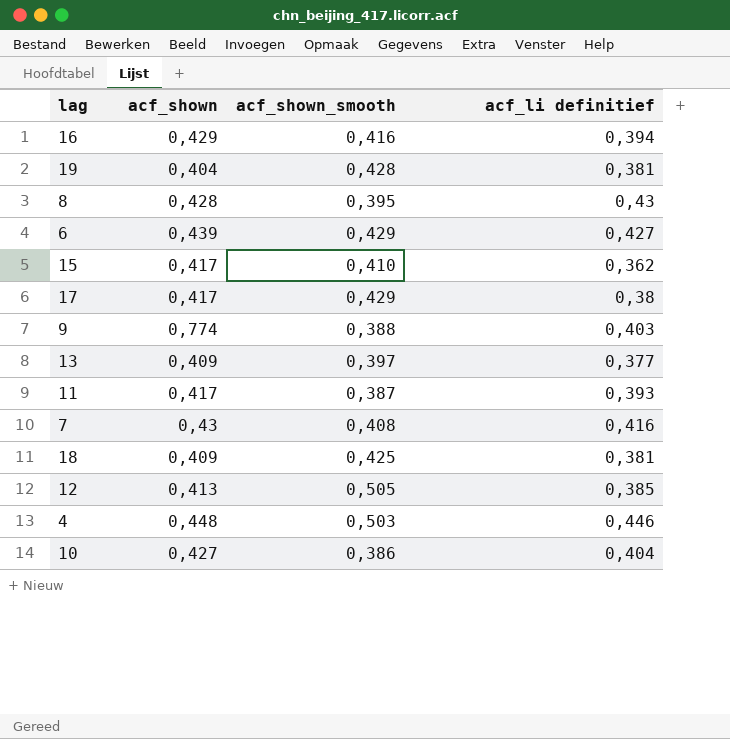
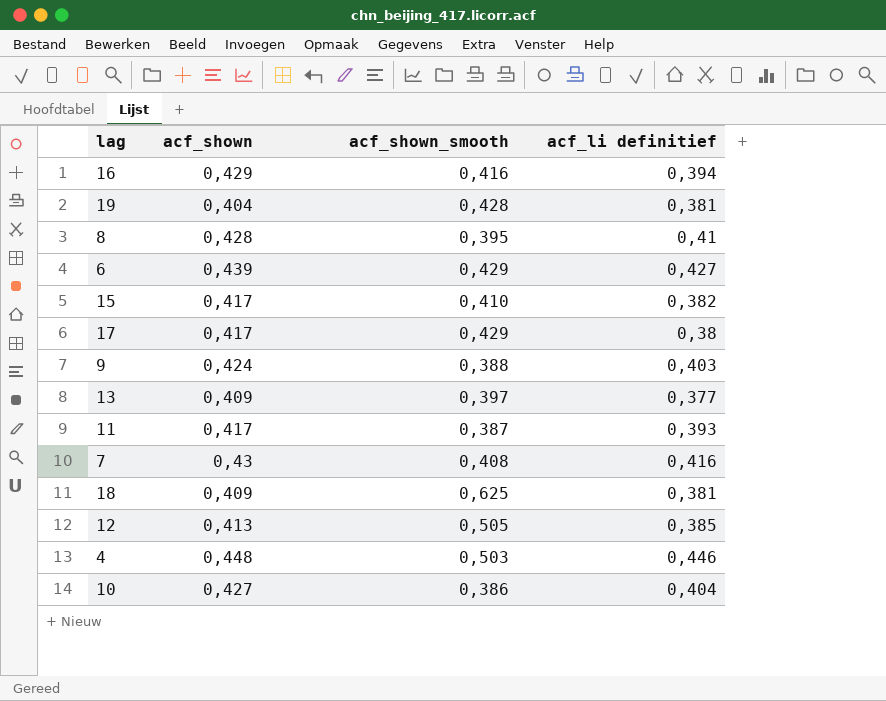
8 | acf_li definitief: 0,43 -> 0,41
15 | acf_li definitief: 0,362 -> 0,382
9 | acf_shown: 0,774 -> 0,424
18 | acf_shown_smooth: 0,425 -> 0,625

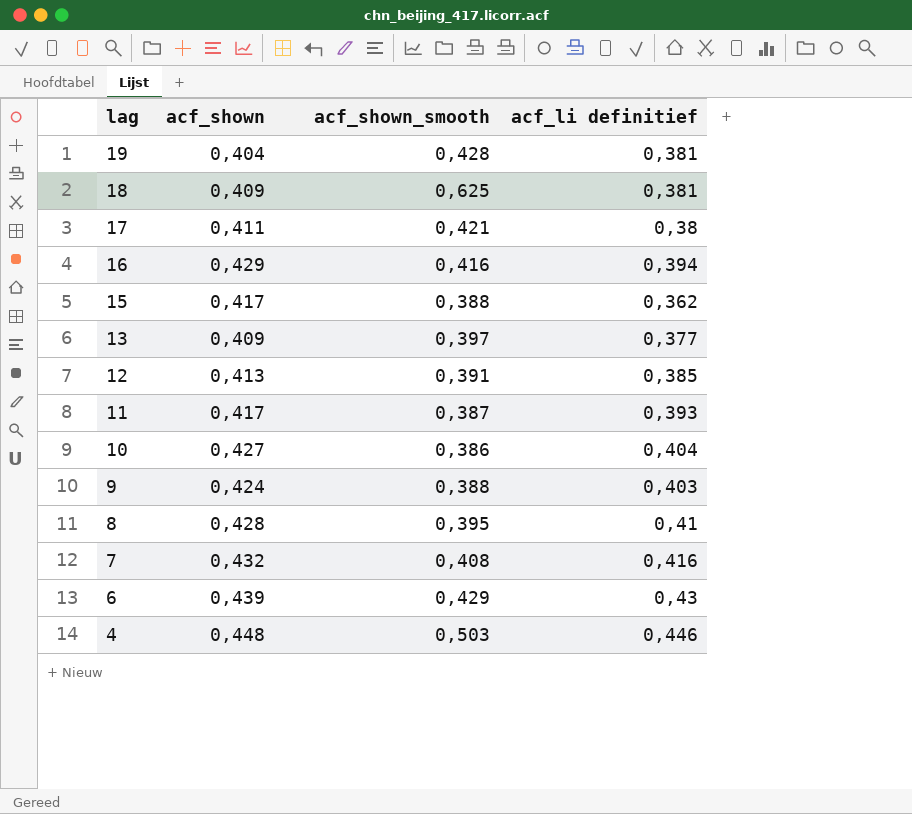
row order: none -> lag descending
17 | acf_shown: 0,417 -> 0,411
17 | acf_shown_smooth: 0,429 -> 0,421
15 | acf_shown_smooth: 0,410 -> 0,388
15 | acf_li definitief: 0,382 -> 0,362
12 | acf_shown_smooth: 0,505 -> 0,391
7 | acf_shown: 0,43 -> 0,432
6 | acf_li definitief: 0,427 -> 0,43

